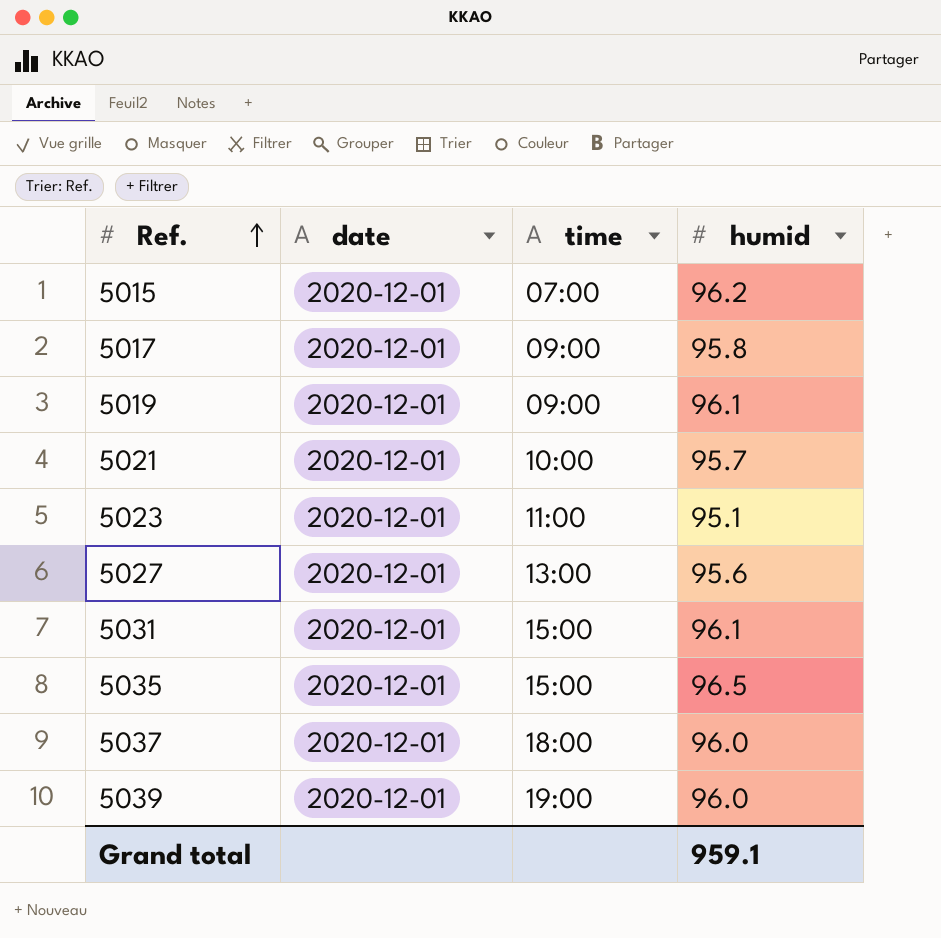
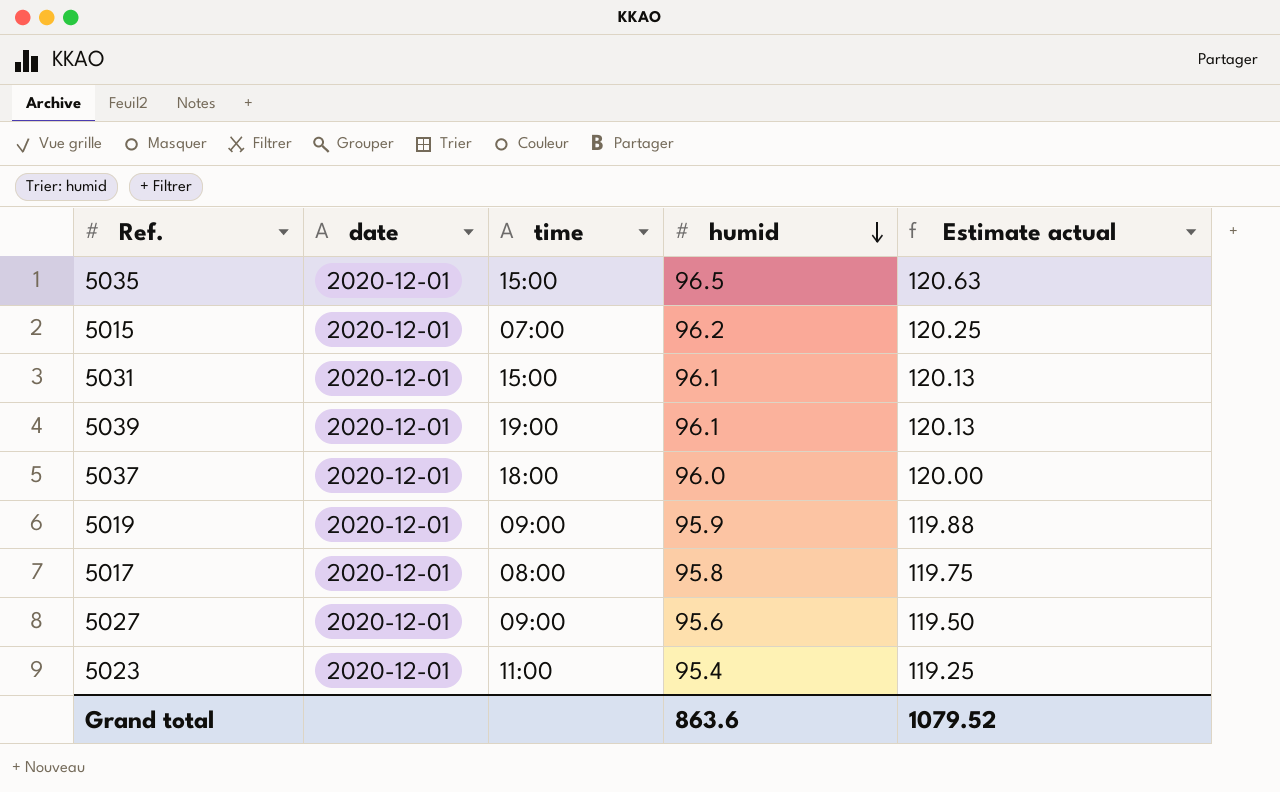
row order: Ref. ascending -> humid descending
column Estimate actual | formula: none -> [humid] * 1.25
row 5021: 2020-12-01 | 10:00 | 95.7 -> none
5039 | humid: 96.0 -> 96.1
5019 | humid: 96.1 -> 95.9
5017 | time: 09:00 -> 08:00
5027 | time: 13:00 -> 09:00
5023 | humid: 95.1 -> 95.4
Grand total | humid: 959.1 -> 863.6

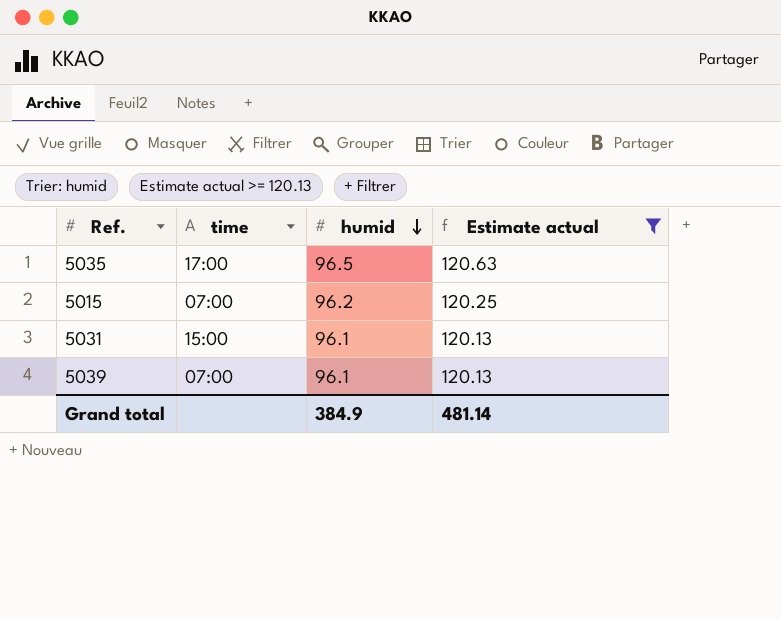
filter: none -> Estimate actual >= 120.13
column date | position: 2 -> none
5035 | time: 15:00 -> 17:00
5039 | time: 19:00 -> 07:00
Grand total | humid: 863.6 -> 384.9
Grand total | Estimate actual: 1079.52 -> 481.14

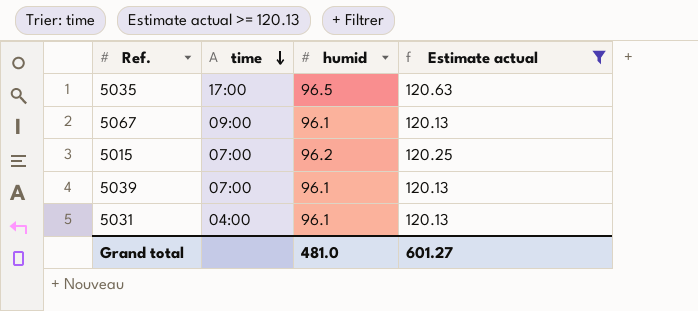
row order: humid descending -> time descending
row 5067: none -> 09:00 | 96.1 | 120.13
5031 | time: 15:00 -> 04:00
Grand total | humid: 384.9 -> 481.0
Grand total | Estimate actual: 481.14 -> 601.27

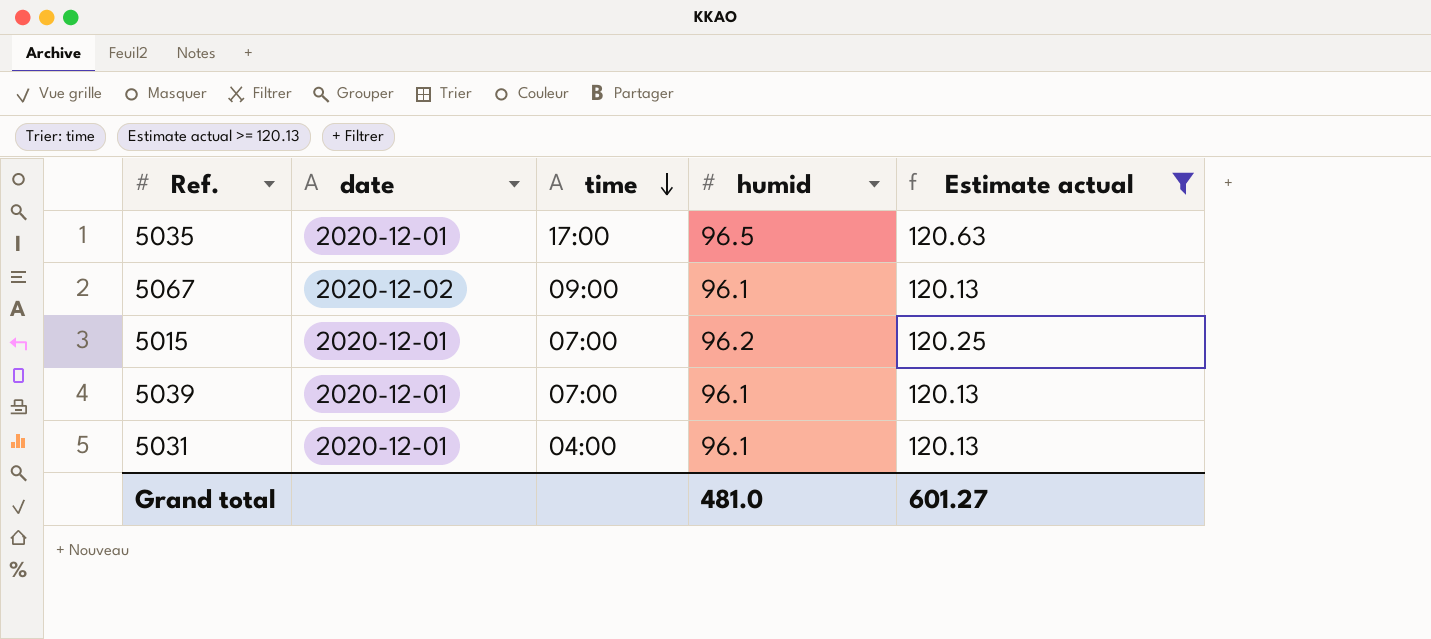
column date | position: none -> 2

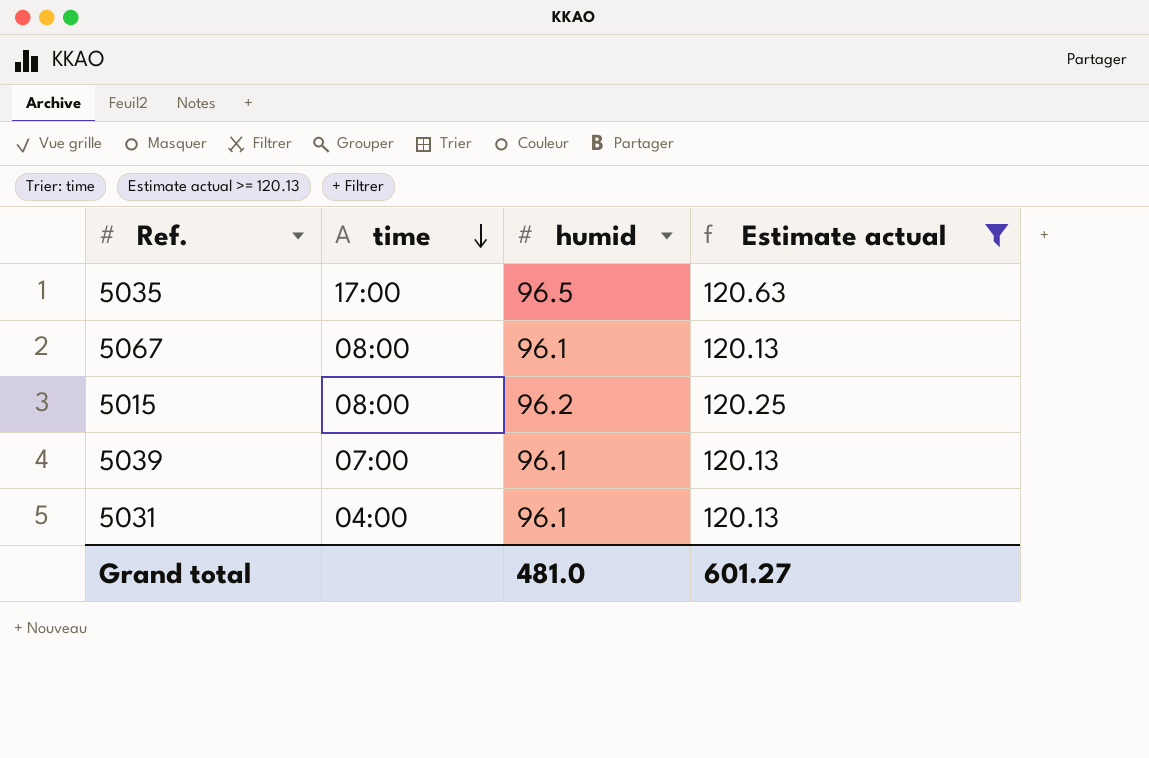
column date | position: 2 -> none
5067 | time: 09:00 -> 08:00
5015 | time: 07:00 -> 08:00

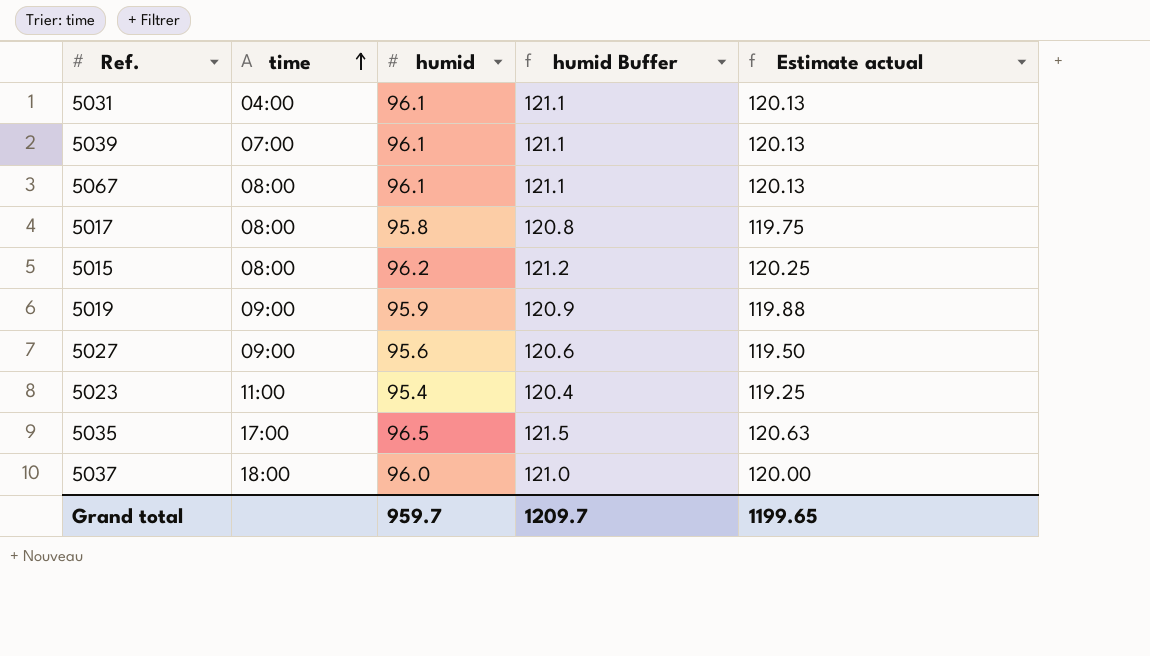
filter: Estimate actual >= 120.13 -> none
row order: time descending -> time ascending
column humid Buffer | formula: none -> [humid] + 25
Grand total | humid: 481.0 -> 959.7
Grand total | Estimate actual: 601.27 -> 1199.65

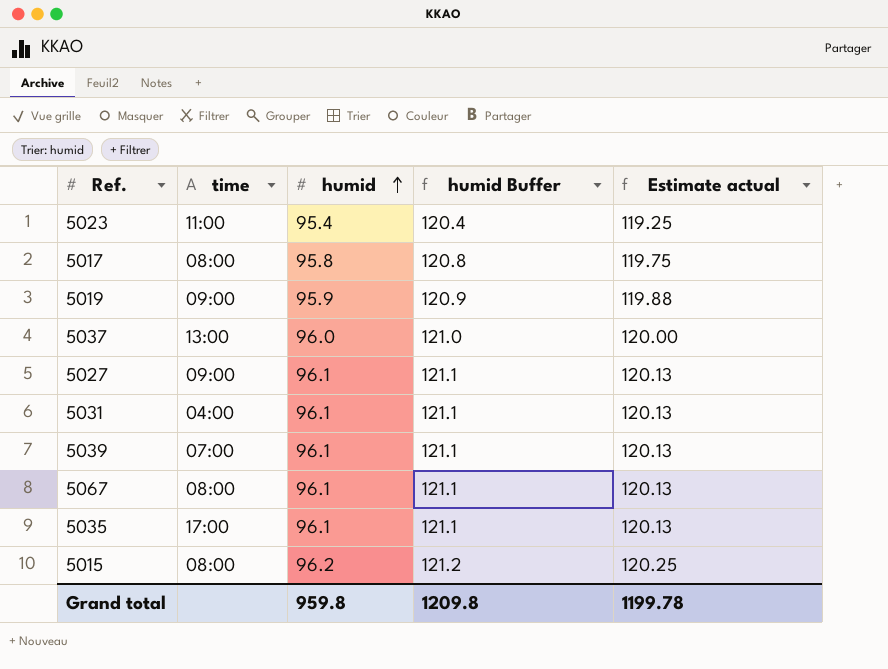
row order: time ascending -> humid ascending
5037 | time: 18:00 -> 13:00
5027 | humid: 95.6 -> 96.1
5027 | humid Buffer: 120.6 -> 121.1
5027 | Estimate actual: 119.50 -> 120.13
5035 | humid: 96.5 -> 96.1
5035 | humid Buffer: 121.5 -> 121.1
5035 | Estimate actual: 120.63 -> 120.13
Grand total | humid: 959.7 -> 959.8
Grand total | humid Buffer: 1209.7 -> 1209.8
Grand total | Estimate actual: 1199.65 -> 1199.78

